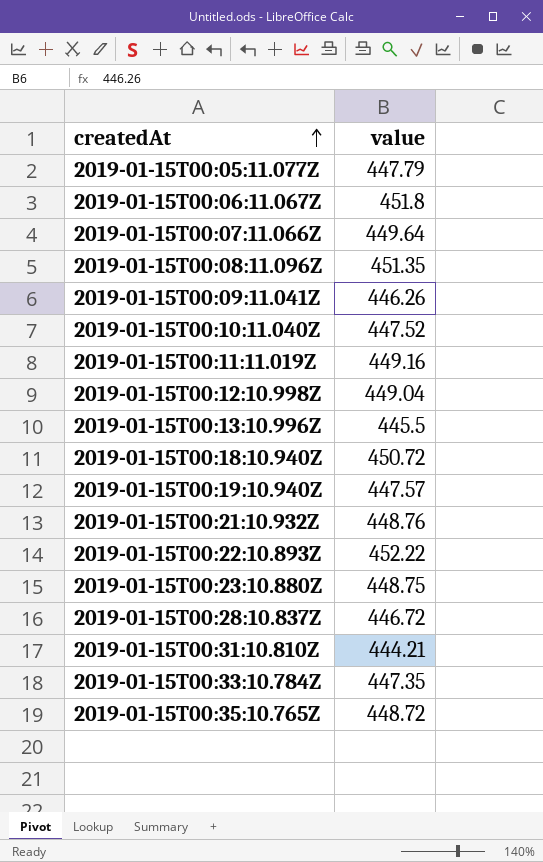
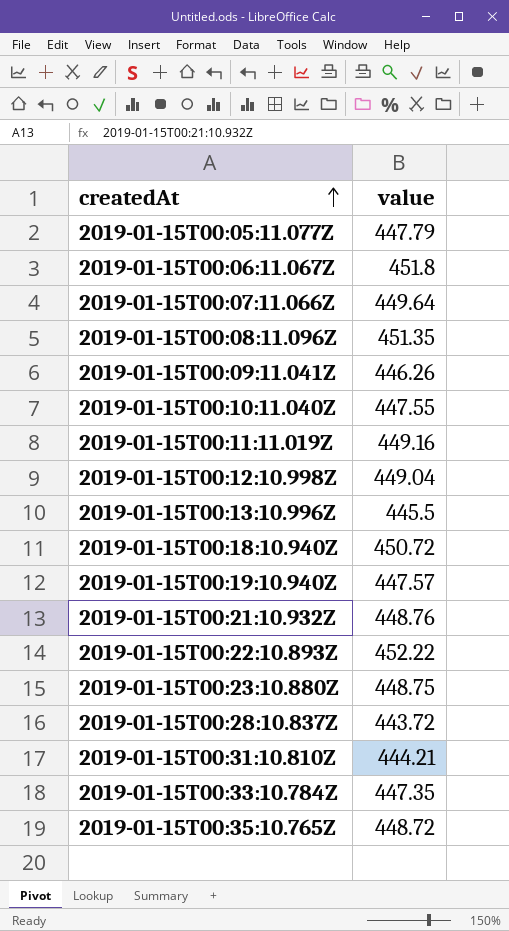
2019-01-15T00:10:11.040Z | value: 447.52 -> 447.55
2019-01-15T00:28:10.837Z | value: 446.72 -> 443.72

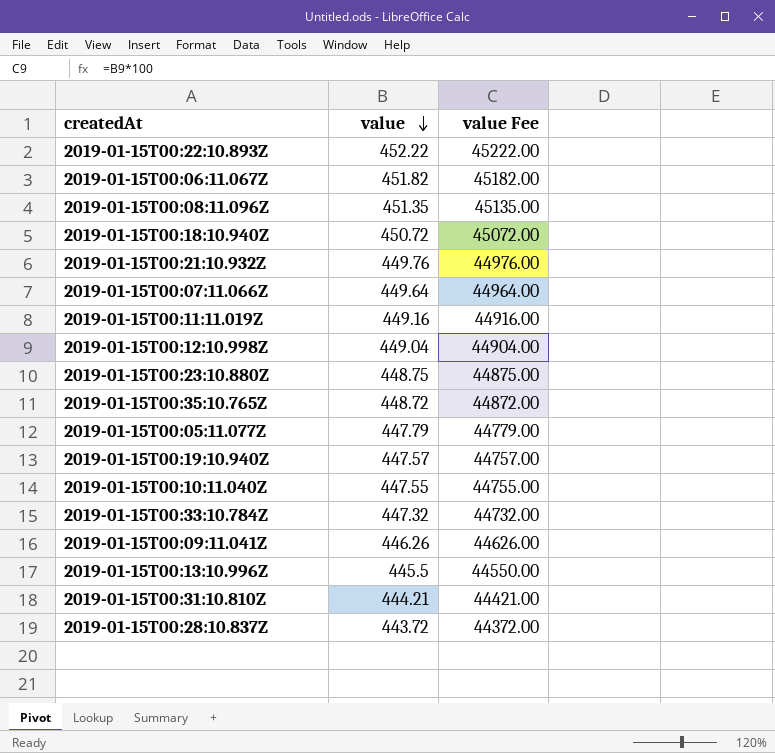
row order: createdAt ascending -> value descending
column value Fee | formula: none -> [value] * 100
2019-01-15T00:06:11.067Z | value: 451.8 -> 451.82
2019-01-15T00:21:10.932Z | value: 448.76 -> 449.76
2019-01-15T00:33:10.784Z | value: 447.35 -> 447.32

